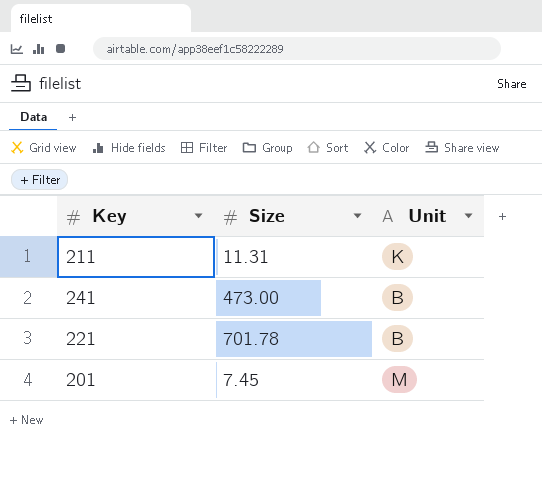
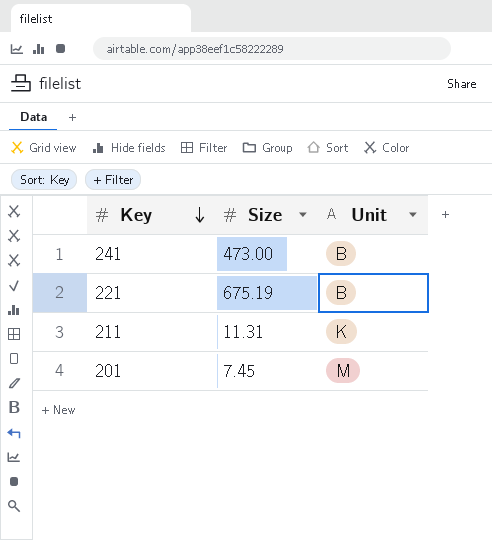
row order: none -> Key descending
221 | Size: 701.78 -> 675.19

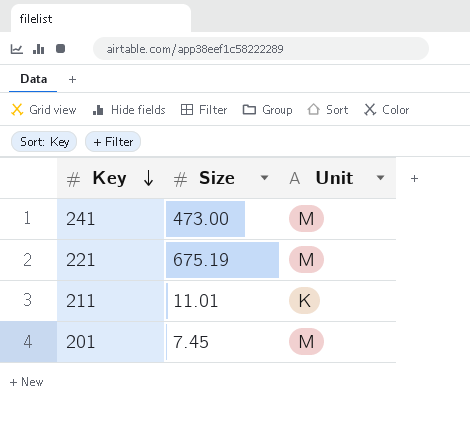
241 | Unit: B -> M
221 | Unit: B -> M
211 | Size: 11.31 -> 11.01

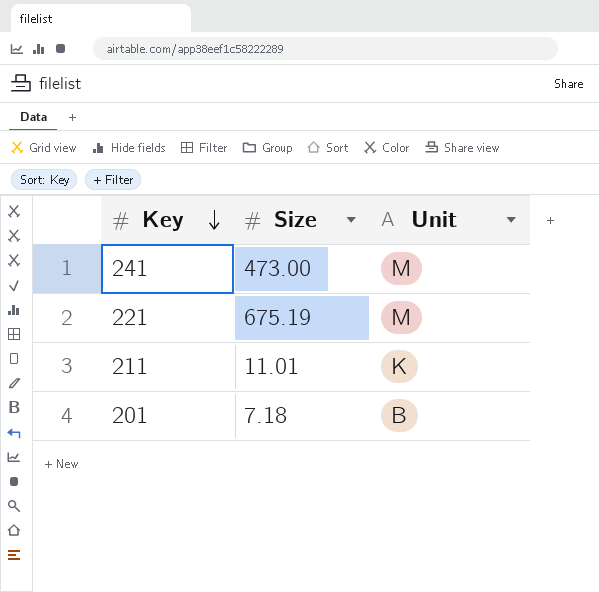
201 | Size: 7.45 -> 7.18
201 | Unit: M -> B

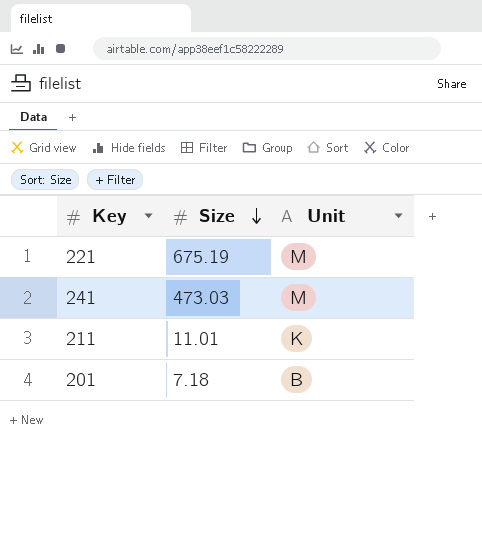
row order: Key descending -> Size descending
241 | Size: 473.00 -> 473.03

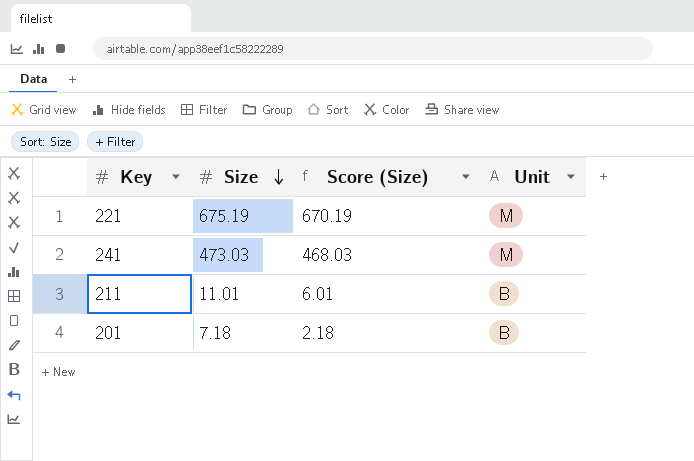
column Score (Size) | formula: none -> [Size] - 5
211 | Unit: K -> B

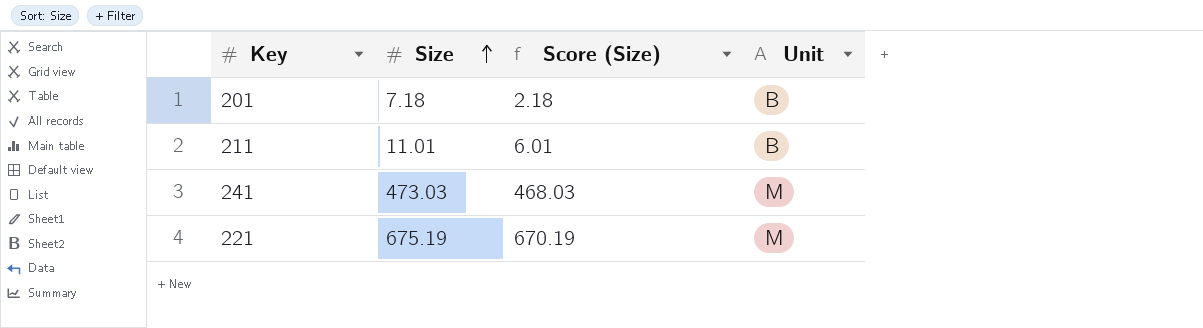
row order: Size descending -> Size ascending

